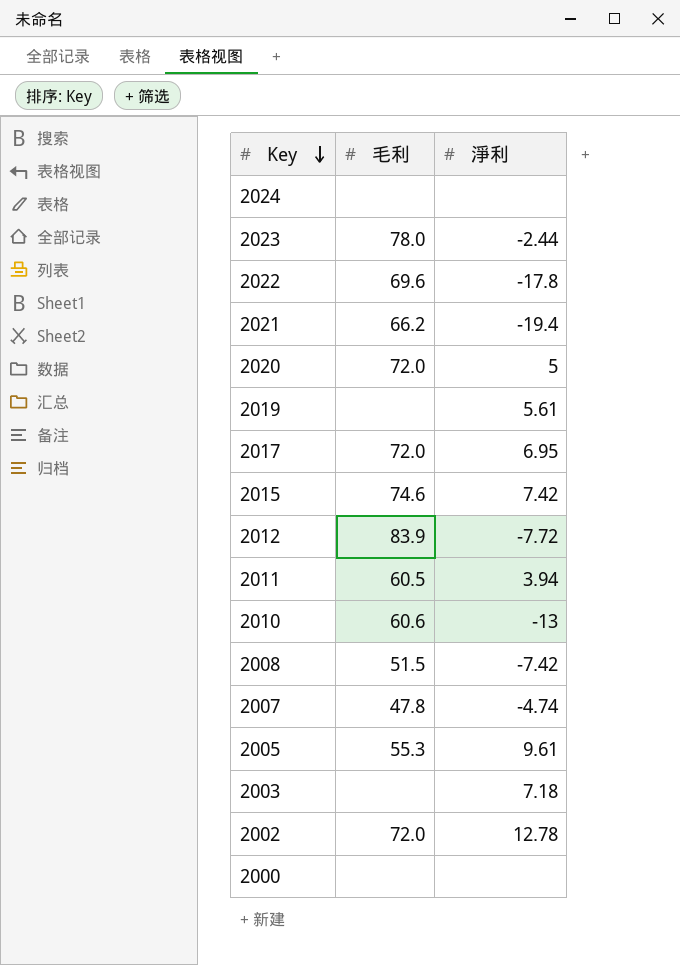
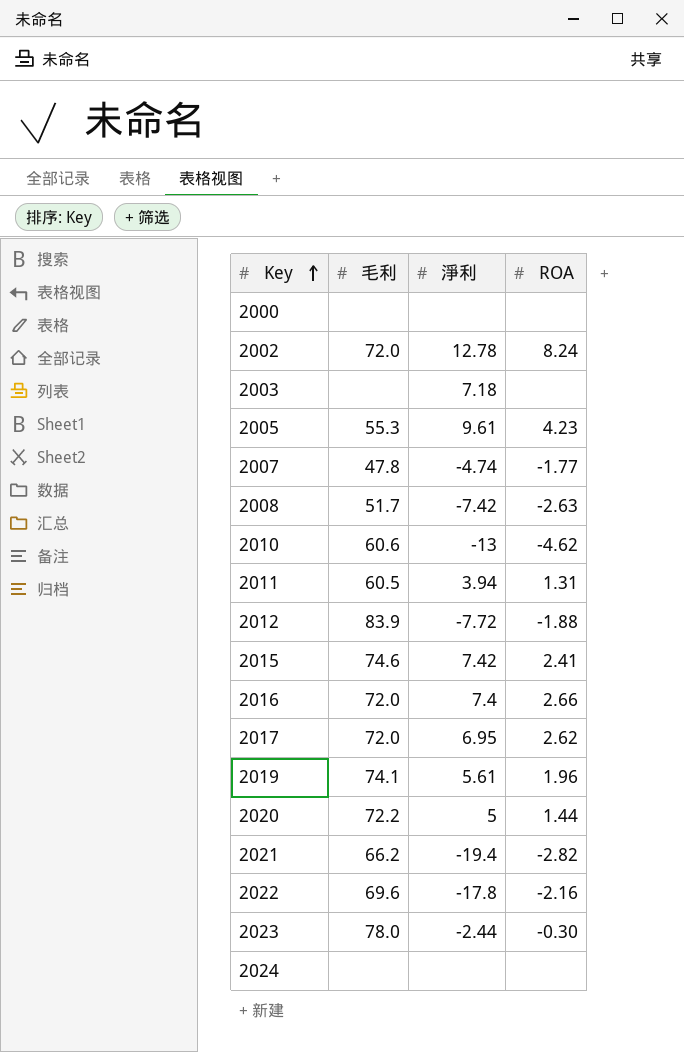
row order: Key descending -> Key ascending
column ROA | position: none -> 4
2008 | 毛利: 51.5 -> 51.7
row 2016: none -> 72.0 | 7.4 | 2.66
2019 | 毛利: none -> 74.1
2020 | 毛利: 72.0 -> 72.2

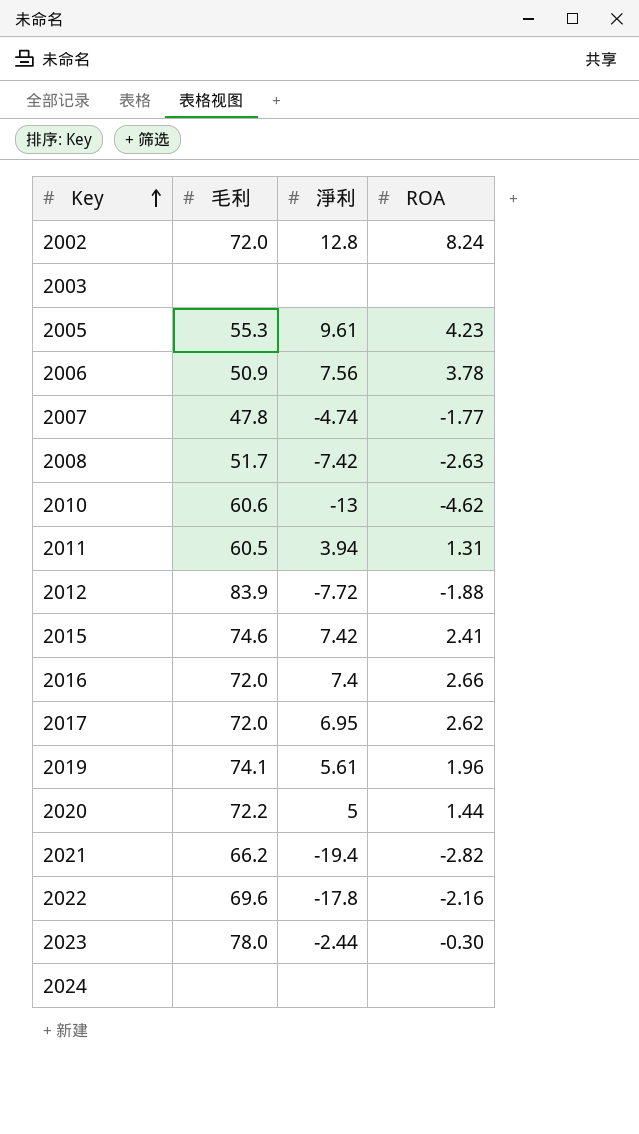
row 2000: none | none | none -> none
2002 | 淨利: 12.78 -> 12.8
2003 | 淨利: 7.18 -> none
row 2006: none -> 50.9 | 7.56 | 3.78

